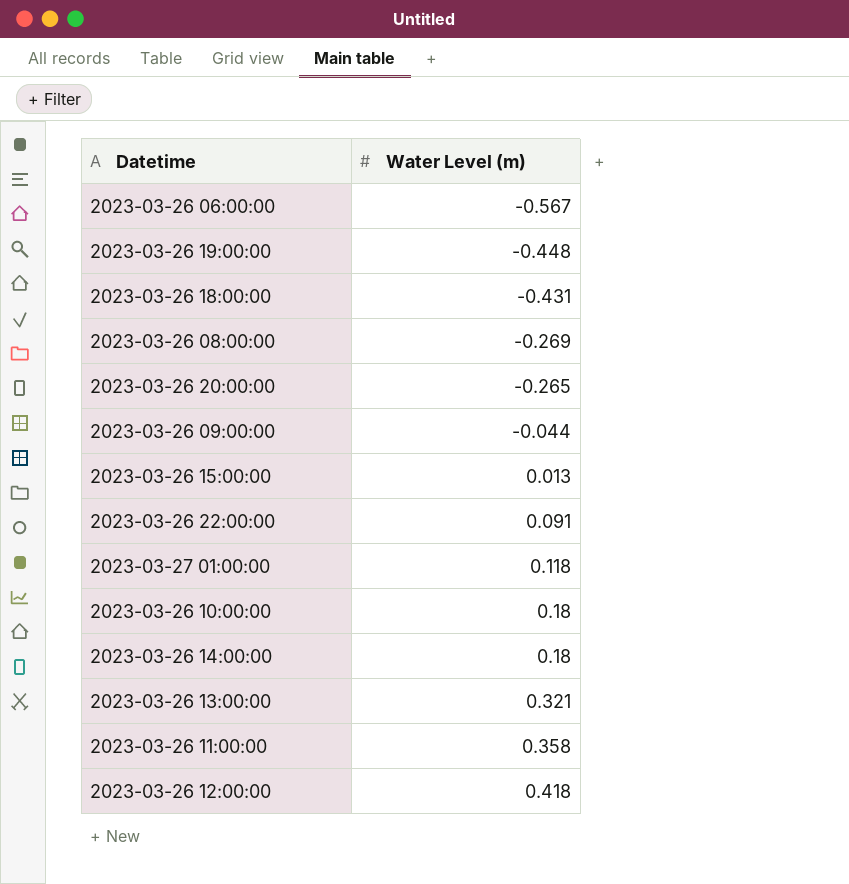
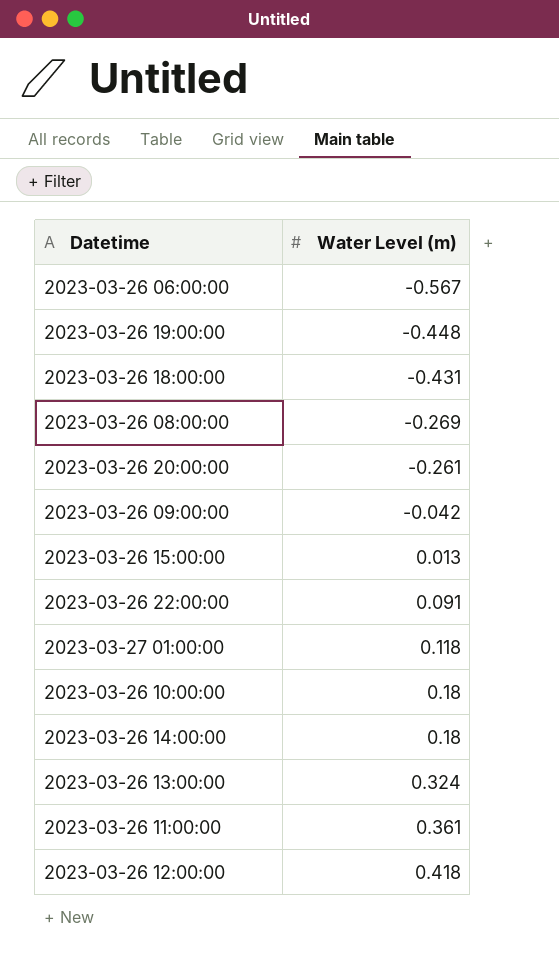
2023-03-26 20:00:00 | Water Level (m): -0.265 -> -0.261
2023-03-26 09:00:00 | Water Level (m): -0.044 -> -0.042
2023-03-26 13:00:00 | Water Level (m): 0.321 -> 0.324
2023-03-26 11:00:00 | Water Level (m): 0.358 -> 0.361

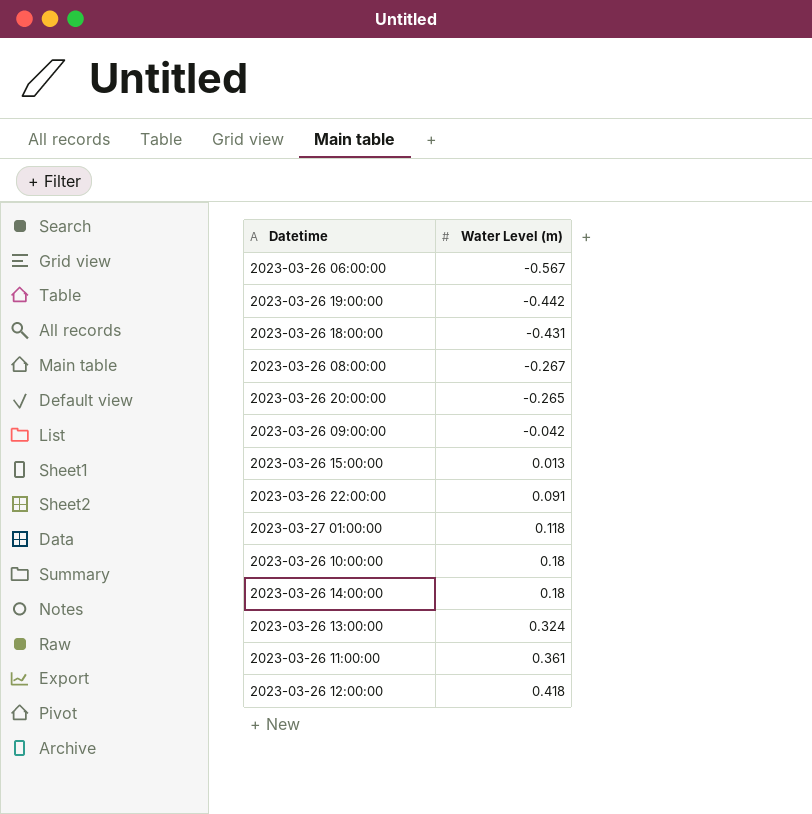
2023-03-26 19:00:00 | Water Level (m): -0.448 -> -0.442
2023-03-26 08:00:00 | Water Level (m): -0.269 -> -0.267
2023-03-26 20:00:00 | Water Level (m): -0.261 -> -0.265

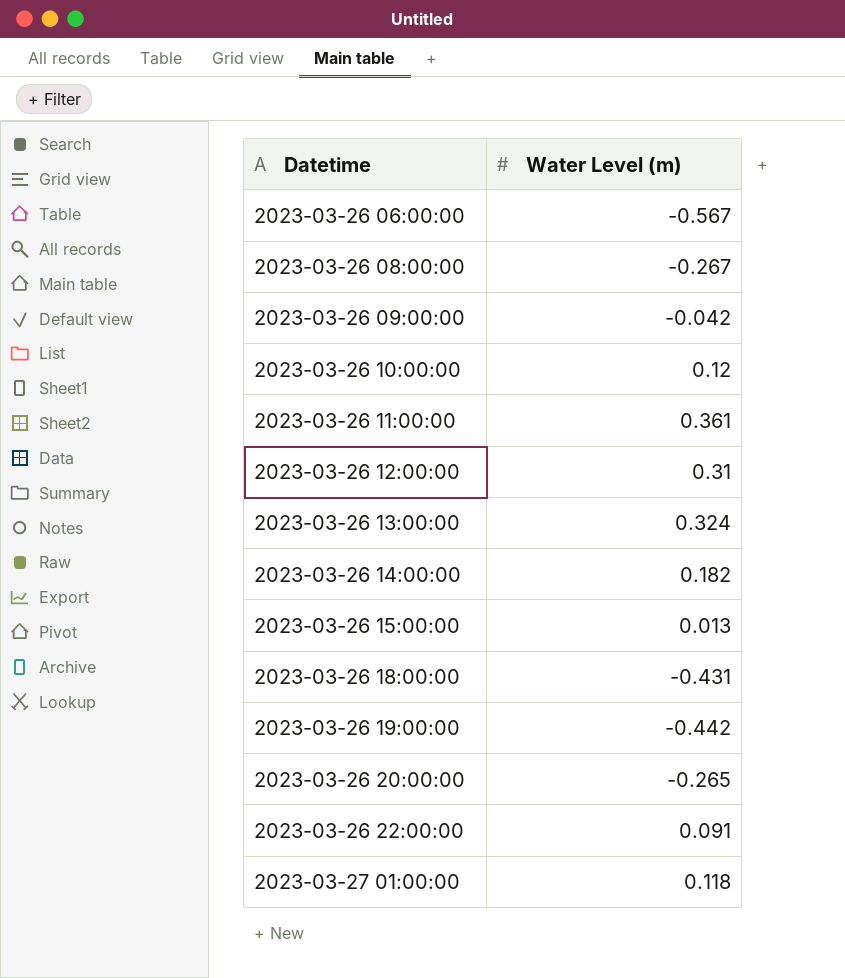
row order: Water Level (m) ascending -> Datetime ascending
2023-03-26 10:00:00 | Water Level (m): 0.18 -> 0.12
2023-03-26 12:00:00 | Water Level (m): 0.418 -> 0.31
2023-03-26 14:00:00 | Water Level (m): 0.18 -> 0.182

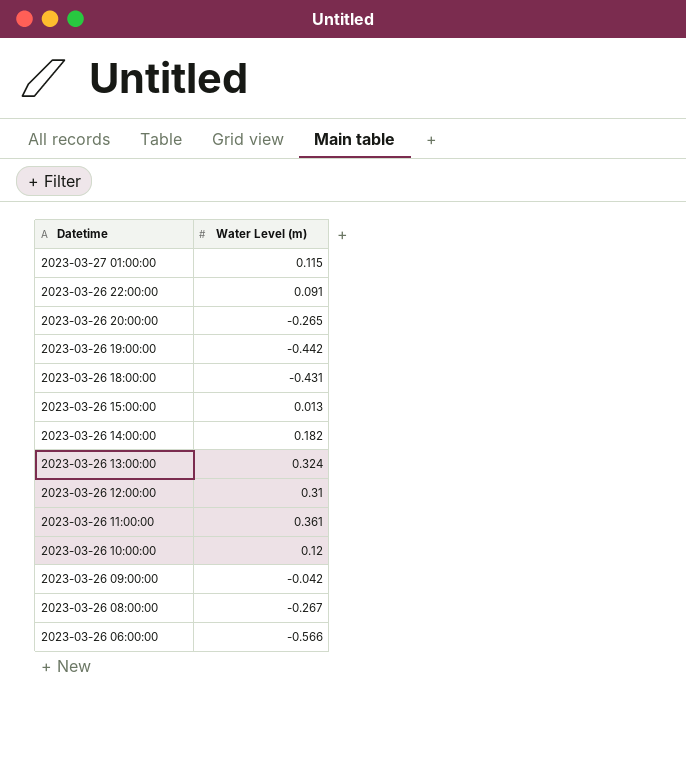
row order: Datetime ascending -> Datetime descending
2023-03-27 01:00:00 | Water Level (m): 0.118 -> 0.115
2023-03-26 06:00:00 | Water Level (m): -0.567 -> -0.566

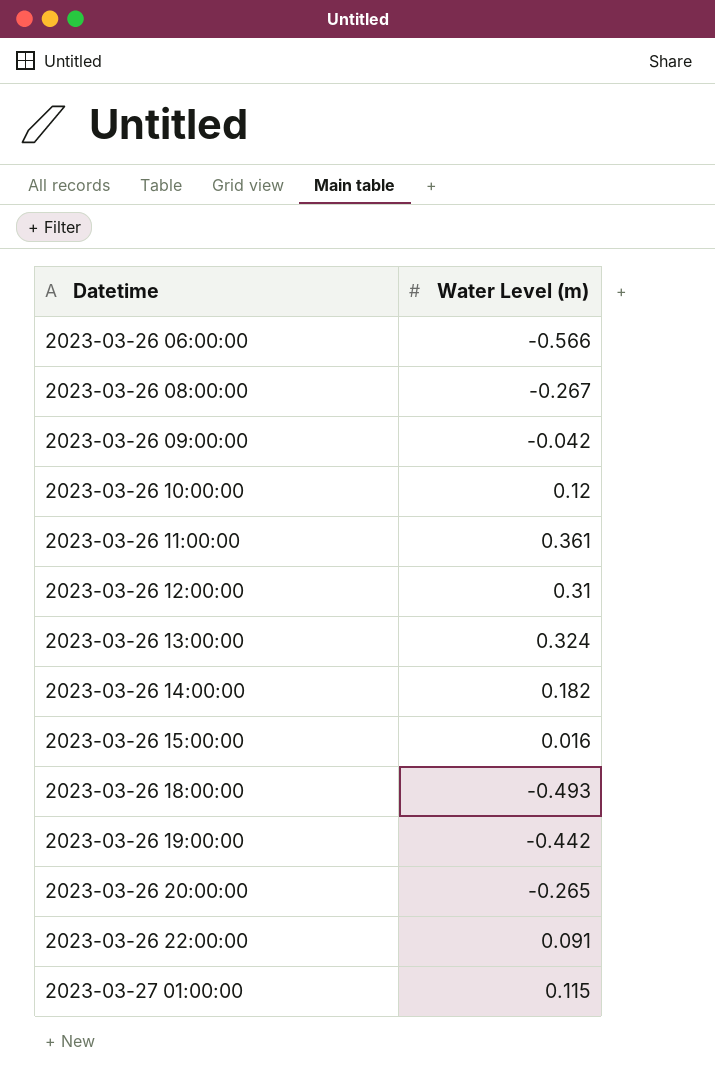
row order: Datetime descending -> Datetime ascending
2023-03-26 15:00:00 | Water Level (m): 0.013 -> 0.016
2023-03-26 18:00:00 | Water Level (m): -0.431 -> -0.493

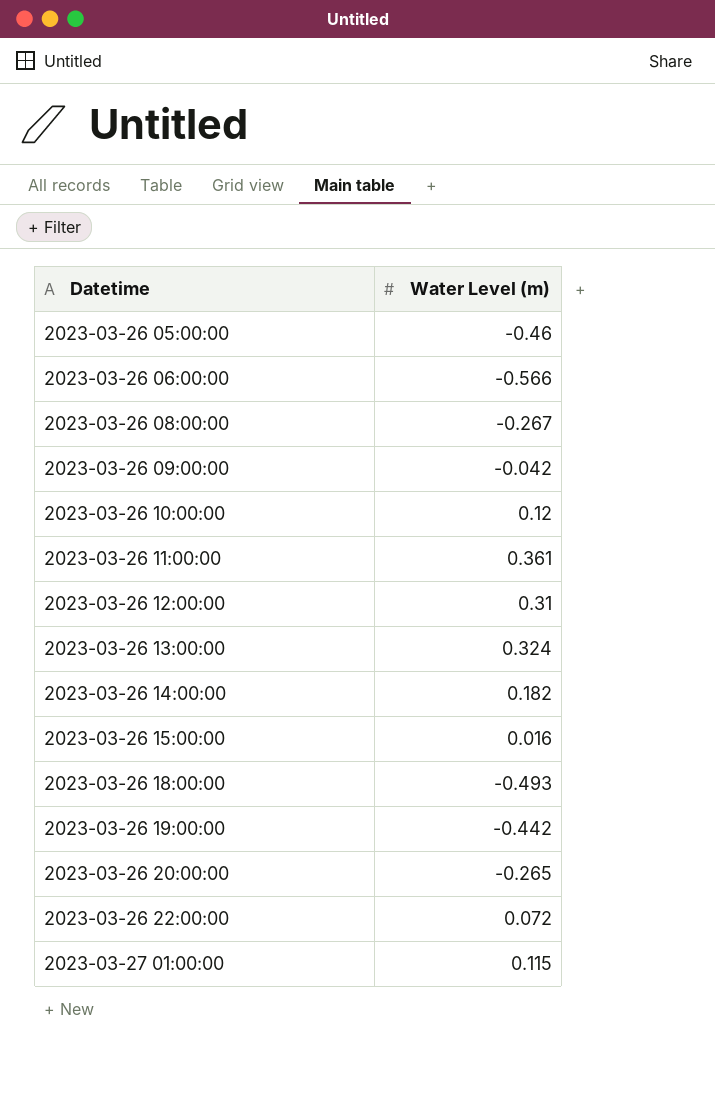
row 2023-03-26 05:00:00: none -> -0.46
2023-03-26 22:00:00 | Water Level (m): 0.091 -> 0.072

